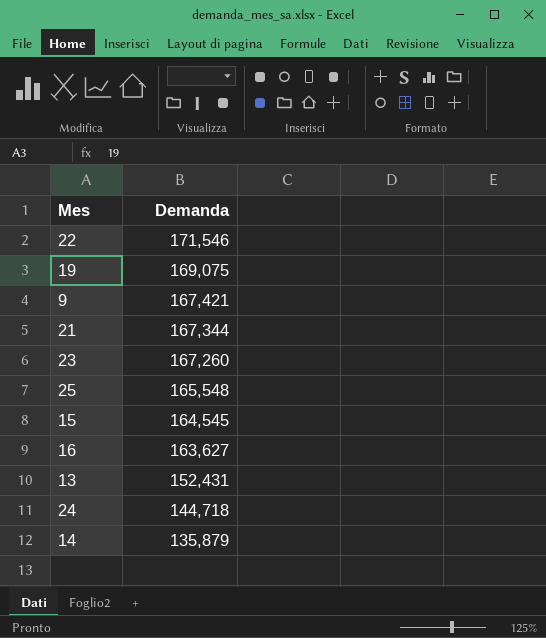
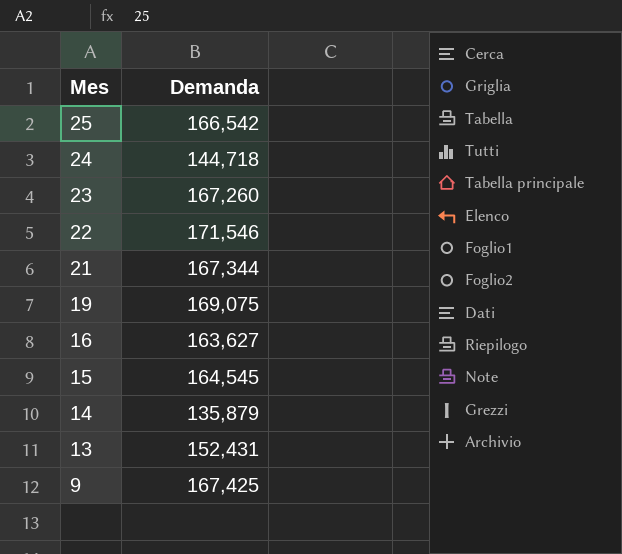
row order: Demanda descending -> Mes descending
25 | Demanda: 165,548 -> 166,542
9 | Demanda: 167,421 -> 167,425

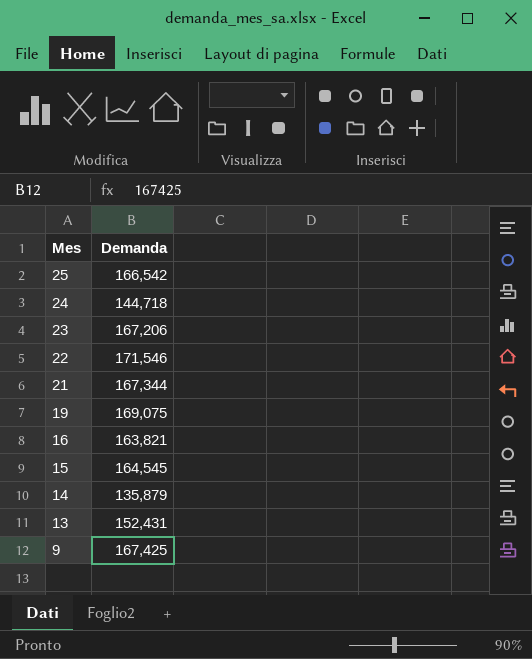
23 | Demanda: 167,260 -> 167,206
16 | Demanda: 163,627 -> 163,821

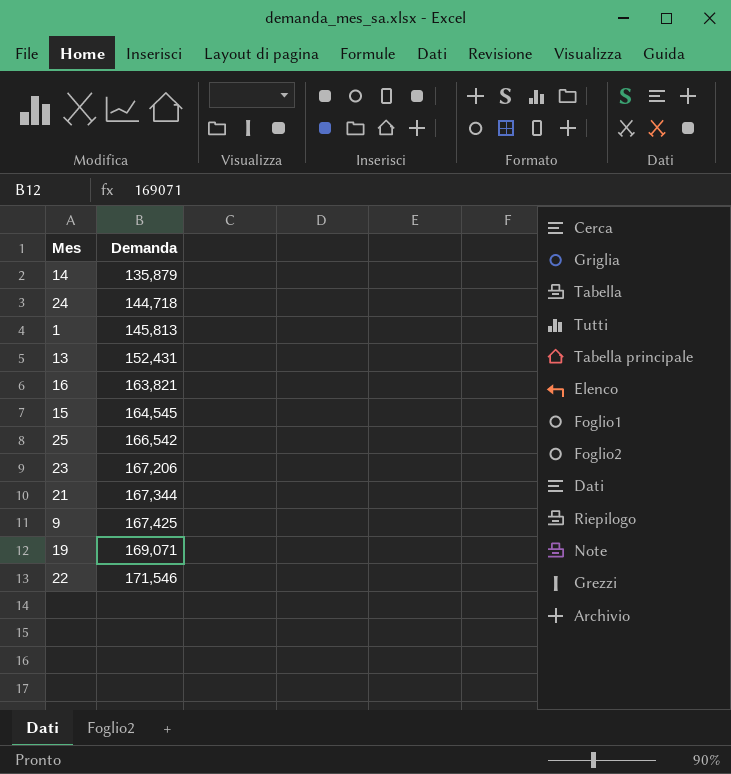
row order: Mes descending -> Demanda ascending
row 1: none -> 145,813
19 | Demanda: 169,075 -> 169,071

